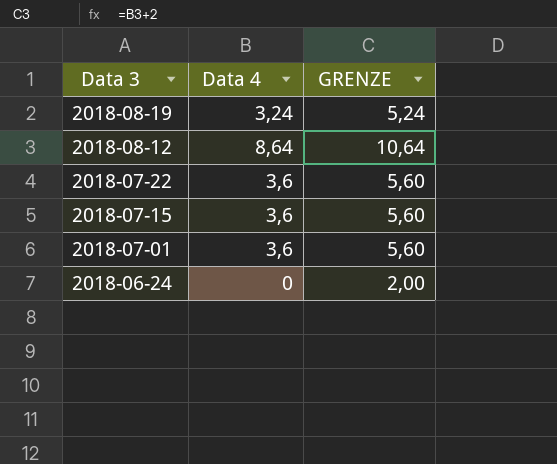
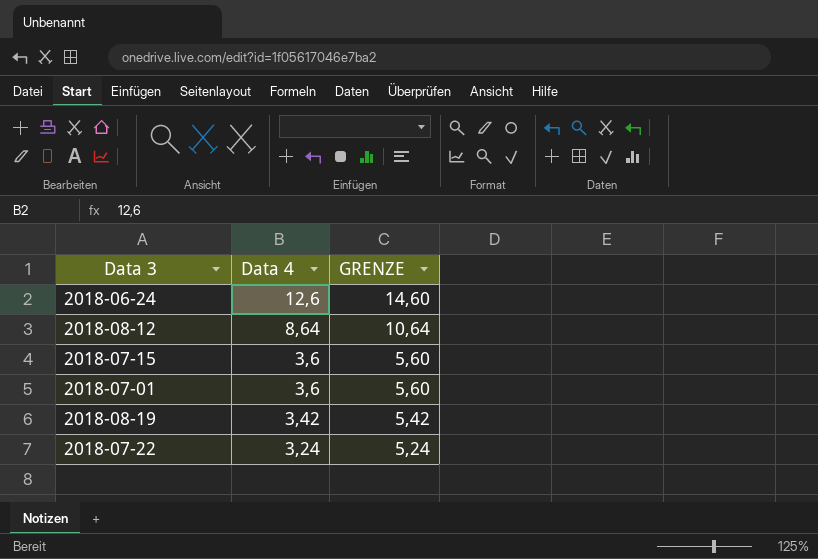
row order: Data 3 descending -> Data 4 descending
2018-06-24 | Data 4: 0 -> 12,6
2018-06-24 | GRENZE: 2,00 -> 14,60
2018-08-19 | Data 4: 3,24 -> 3,42
2018-08-19 | GRENZE: 5,24 -> 5,42
2018-07-22 | Data 4: 3,6 -> 3,24
2018-07-22 | GRENZE: 5,60 -> 5,24

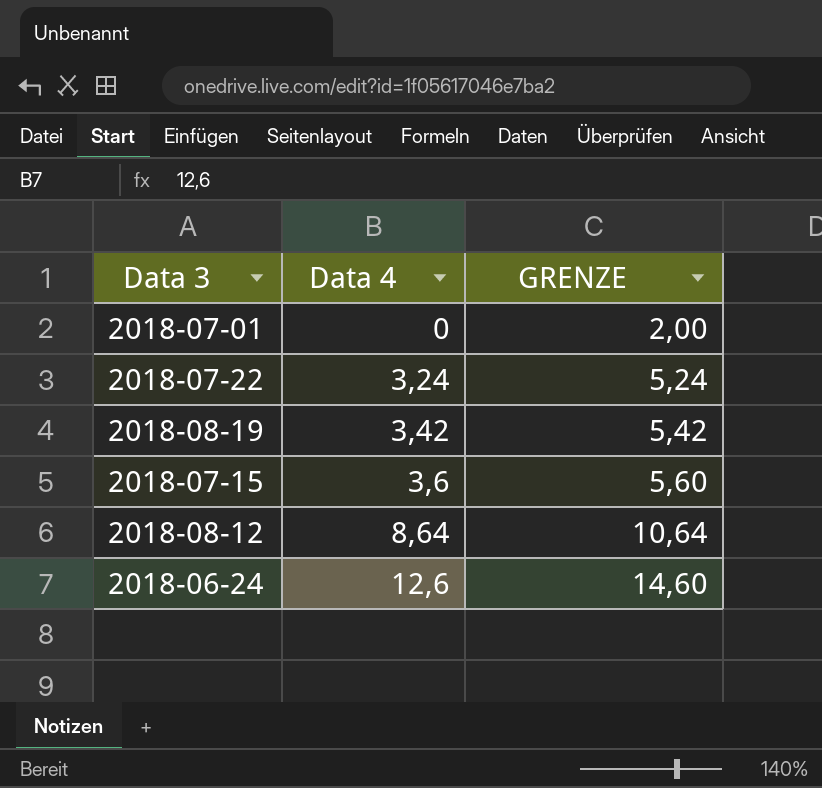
row order: Data 4 descending -> Data 4 ascending
2018-07-01 | Data 4: 3,6 -> 0
2018-07-01 | GRENZE: 5,60 -> 2,00

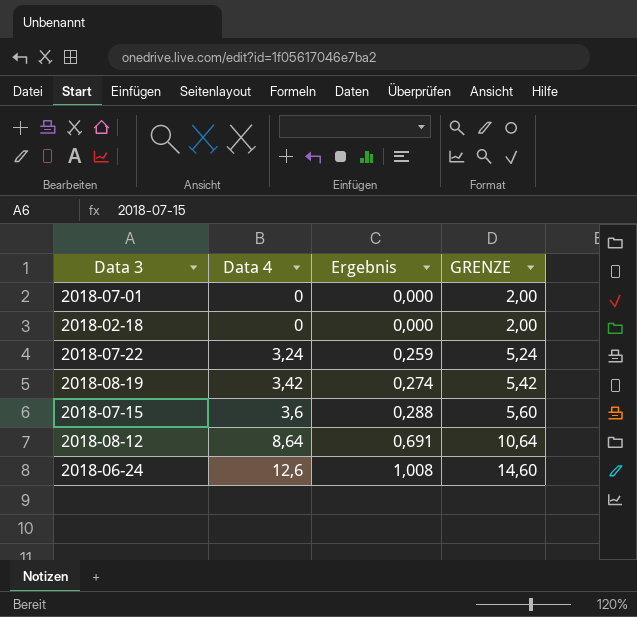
column Ergebnis | formula: none -> [Data 4] * 0,08
row 2018-02-18: none -> 0 | 0,000 | 2,00

